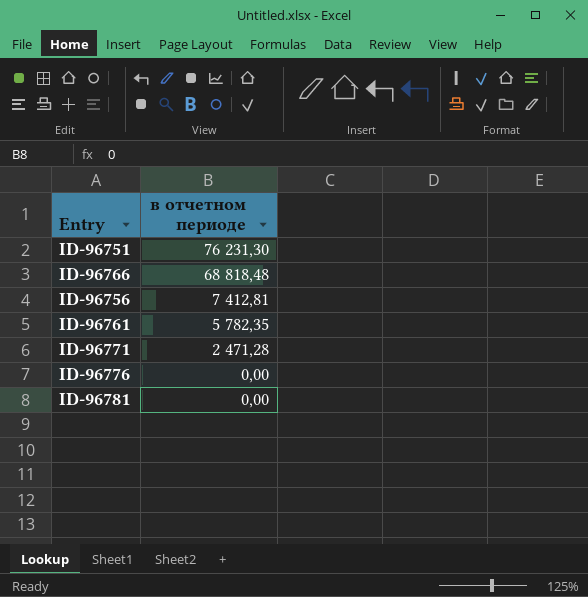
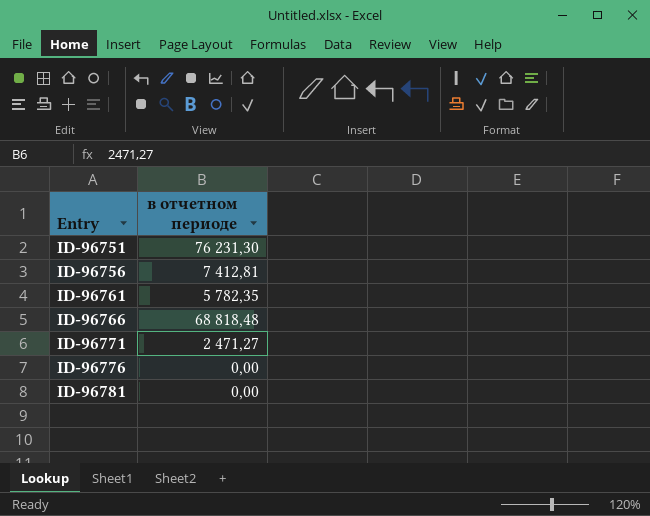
row order: в отчетном периоде descending -> Entry ascending
ID-96771 | в отчетном периоде: 2 471,28 -> 2 471,27

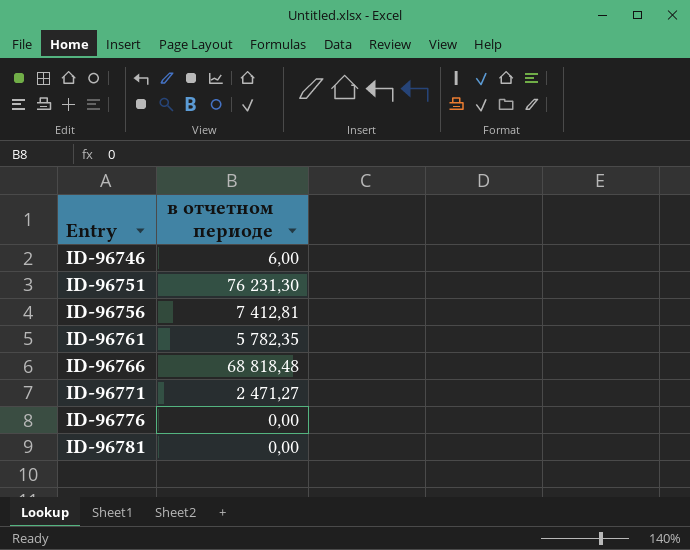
row ID-96746: none -> 6,00

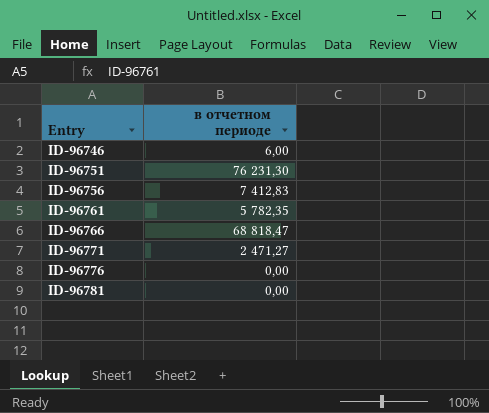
ID-96756 | в отчетном периоде: 7 412,81 -> 7 412,83
ID-96766 | в отчетном периоде: 68 818,48 -> 68 818,47

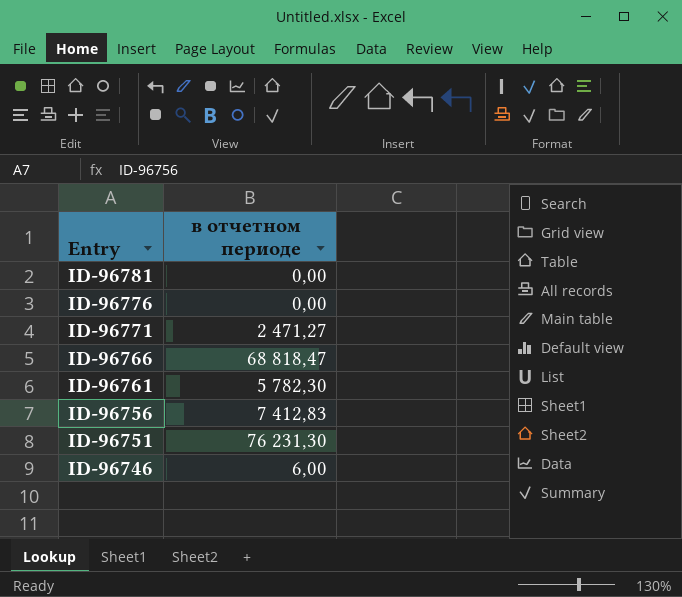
row order: Entry ascending -> Entry descending
ID-96761 | в отчетном периоде: 5 782,35 -> 5 782,30

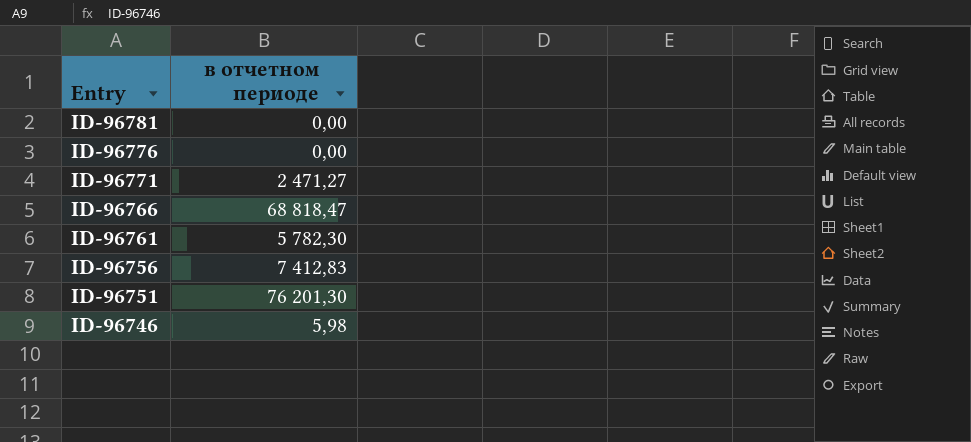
ID-96751 | в отчетном периоде: 76 231,30 -> 76 201,30
ID-96746 | в отчетном периоде: 6,00 -> 5,98

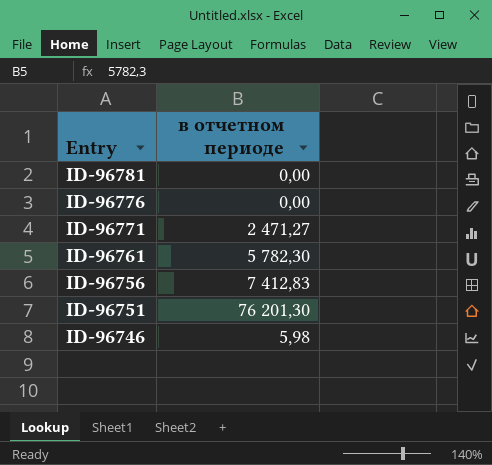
row ID-96766: 68 818,47 -> none

